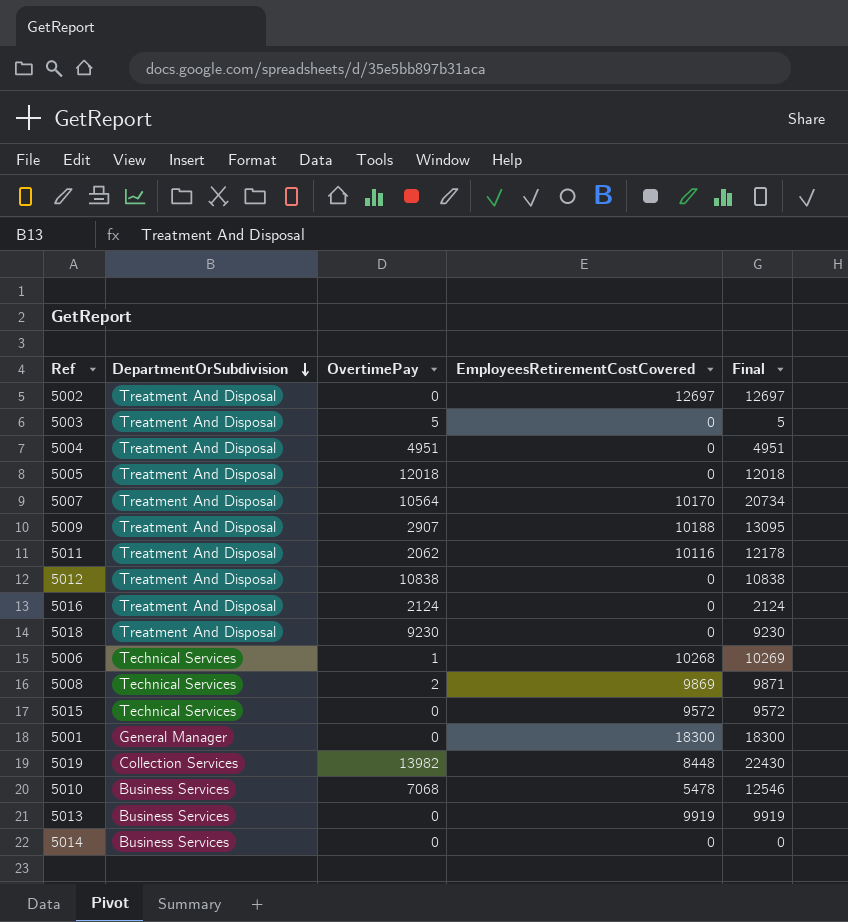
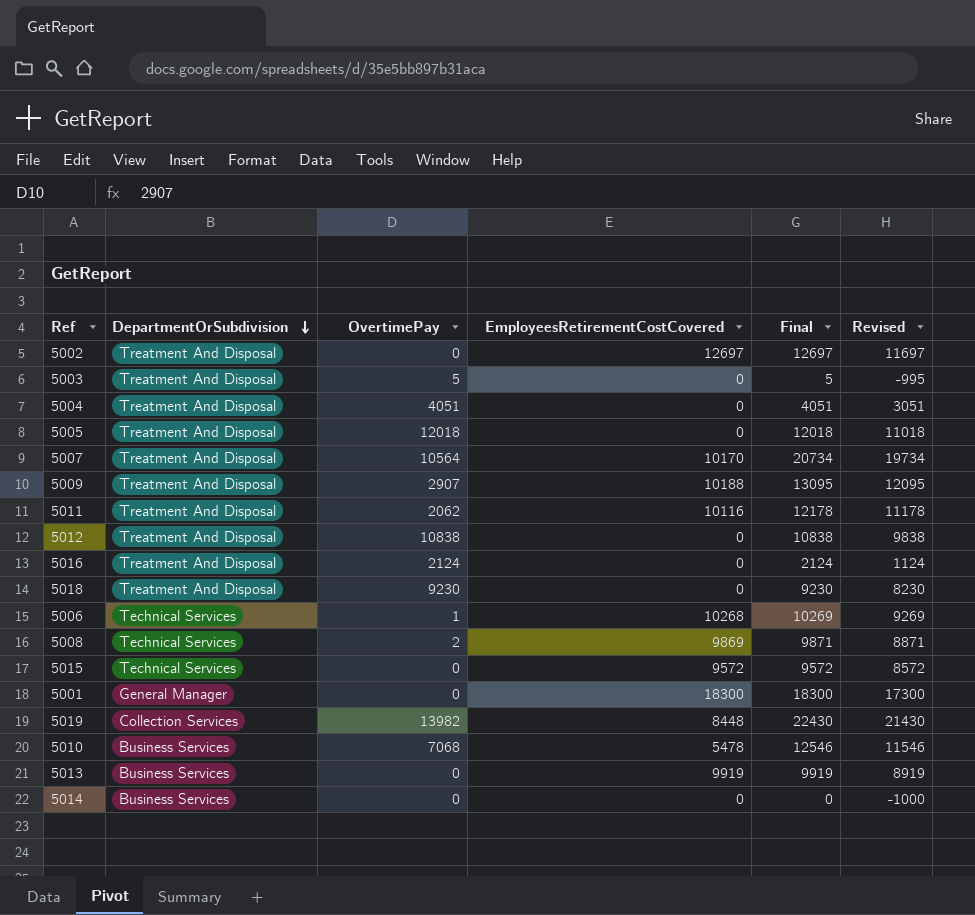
column Revised | formula: none -> [Final] - 1000
5004 | OvertimePay: 4951 -> 4051
5004 | Final: 4951 -> 4051

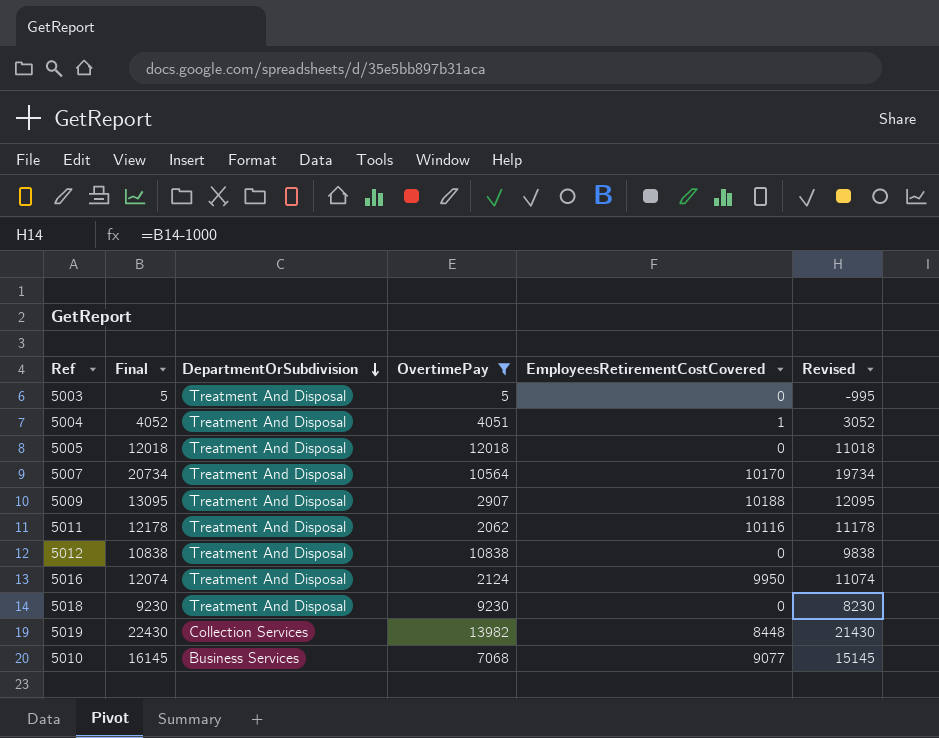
filter: none -> OvertimePay >= 5
column Final | position: 5 -> 2
5004 | Final: 4051 -> 4052
5004 | EmployeesRetirementCostCovered: 0 -> 1
5004 | Revised: 3051 -> 3052
5016 | Final: 2124 -> 12074
5016 | EmployeesRetirementCostCovered: 0 -> 9950
5016 | Revised: 1124 -> 11074
5010 | Final: 12546 -> 16145
5010 | EmployeesRetirementCostCovered: 5478 -> 9077
5010 | Revised: 11546 -> 15145

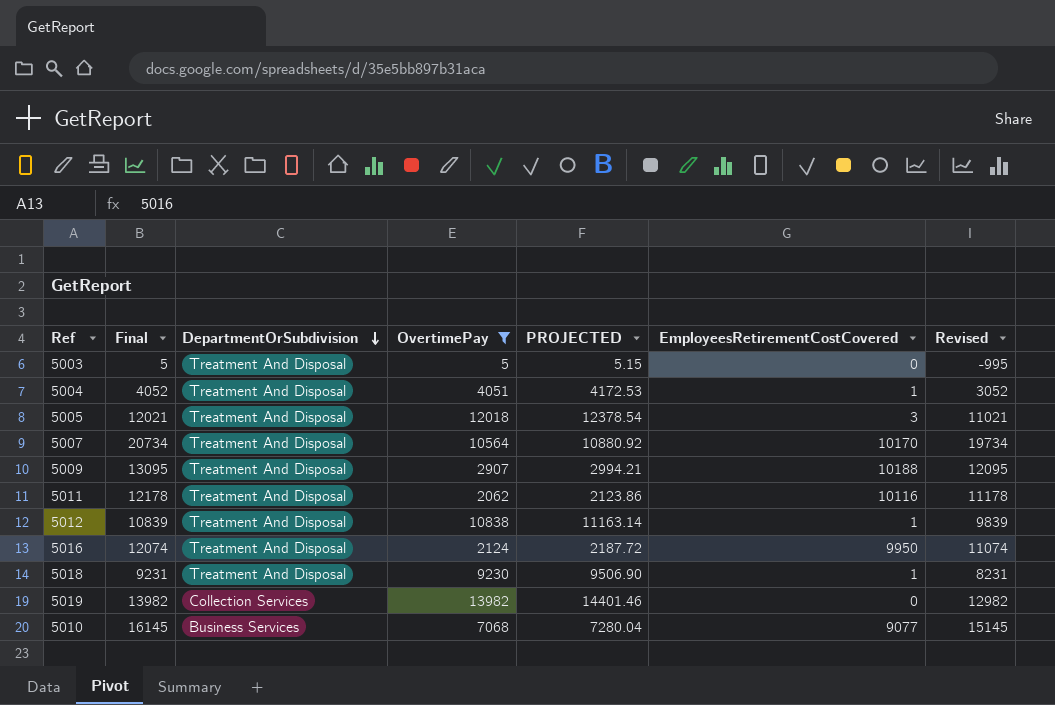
column PROJECTED | formula: none -> [OvertimePay] * 1.03
5005 | Final: 12018 -> 12021
5005 | EmployeesRetirementCostCovered: 0 -> 3
5005 | Revised: 11018 -> 11021
5012 | Final: 10838 -> 10839
5012 | EmployeesRetirementCostCovered: 0 -> 1
5012 | Revised: 9838 -> 9839
5018 | Final: 9230 -> 9231
5018 | EmployeesRetirementCostCovered: 0 -> 1
5018 | Revised: 8230 -> 8231
5019 | Final: 22430 -> 13982
5019 | EmployeesRetirementCostCovered: 8448 -> 0
5019 | Revised: 21430 -> 12982

